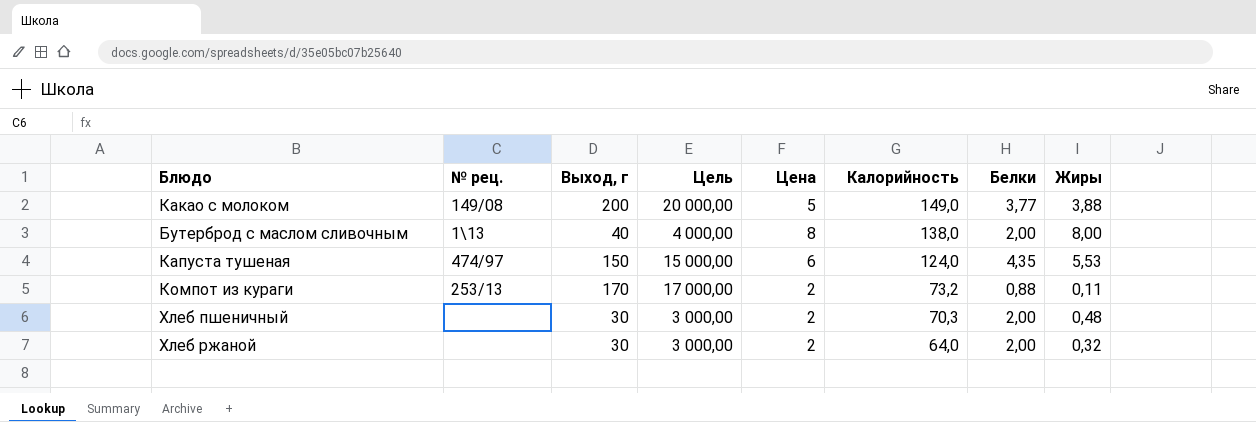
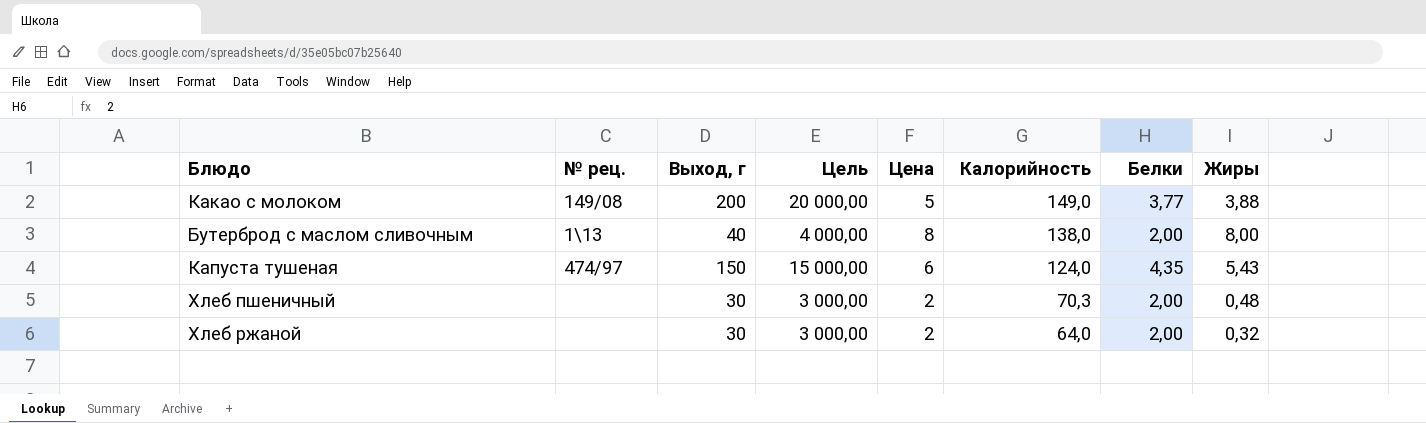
row Компот из кураги: 253/13 | 170 | 17 000,00 | 2 | 73,2 | 0,88 | 0,11 -> none
Капуста тушеная | Жиры: 5,53 -> 5,43

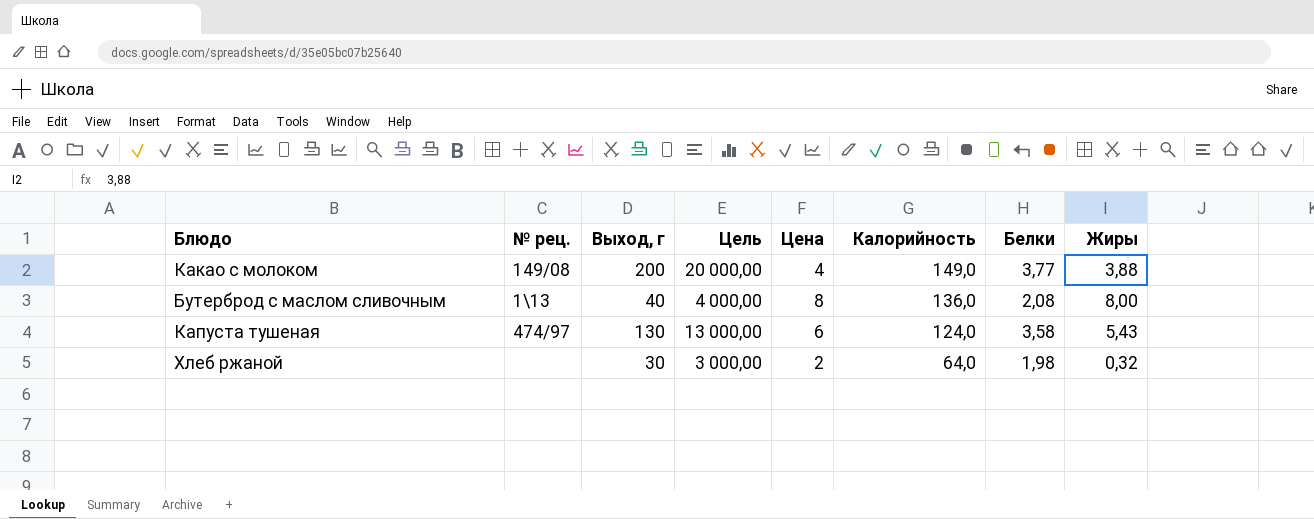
row Хлеб пшеничный: none | 30 | 3 000,00 | 2 | 70,3 | 2,00 | 0,48 -> none
Какао с молоком | Цена: 5 -> 4
Бутерброд с маслом сливочным | Калорийность: 138,0 -> 136,0
Бутерброд с маслом сливочным | Белки: 2,00 -> 2,08
Капуста тушеная | Выход, г: 150 -> 130
Капуста тушеная | Цель: 15 000,00 -> 13 000,00
Капуста тушеная | Белки: 4,35 -> 3,58
Хлеб ржаной | Белки: 2,00 -> 1,98

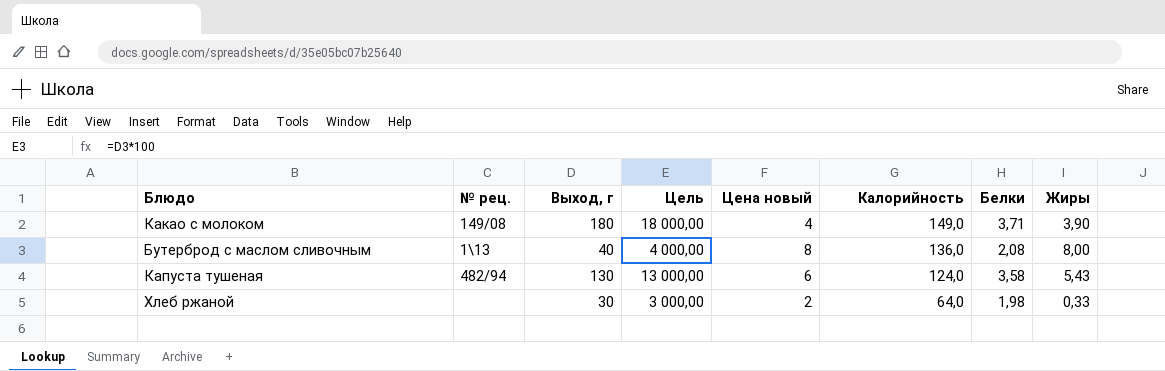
column name: Цена -> Цена новый
Какао с молоком | Выход, г: 200 -> 180
Какао с молоком | Цель: 20 000,00 -> 18 000,00
Какао с молоком | Белки: 3,77 -> 3,71
Какао с молоком | Жиры: 3,88 -> 3,90
Капуста тушеная | № рец.: 474/97 -> 482/94
Хлеб ржаной | Жиры: 0,32 -> 0,33

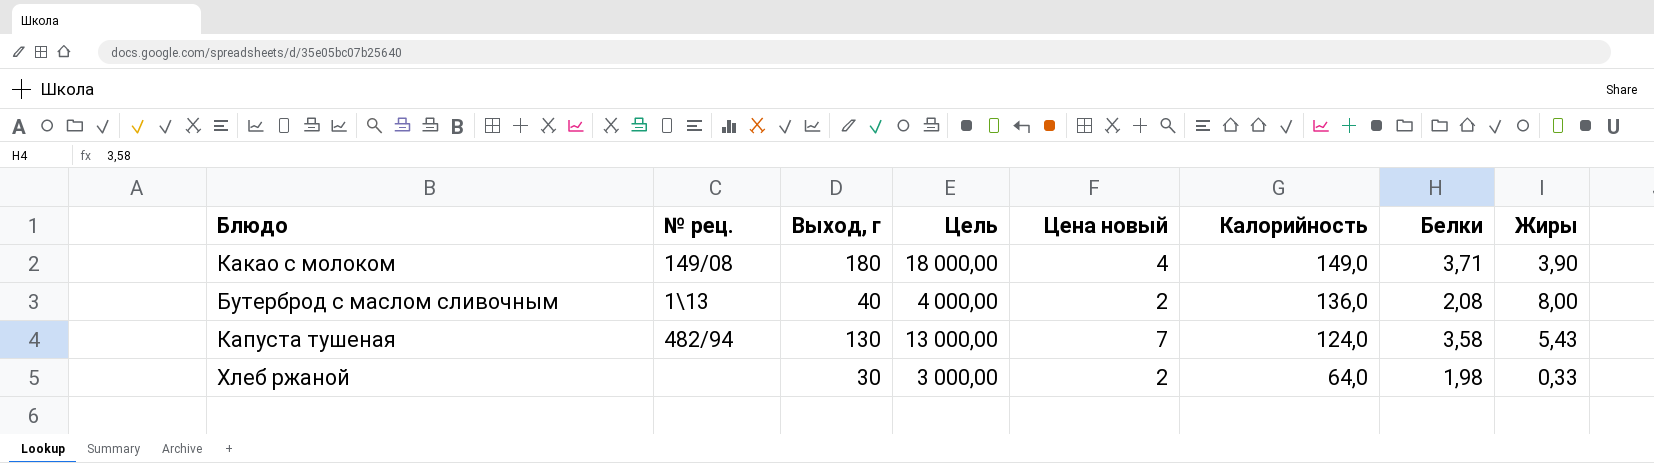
Бутерброд с маслом сливочным | Цена новый: 8 -> 2
Капуста тушеная | Цена новый: 6 -> 7

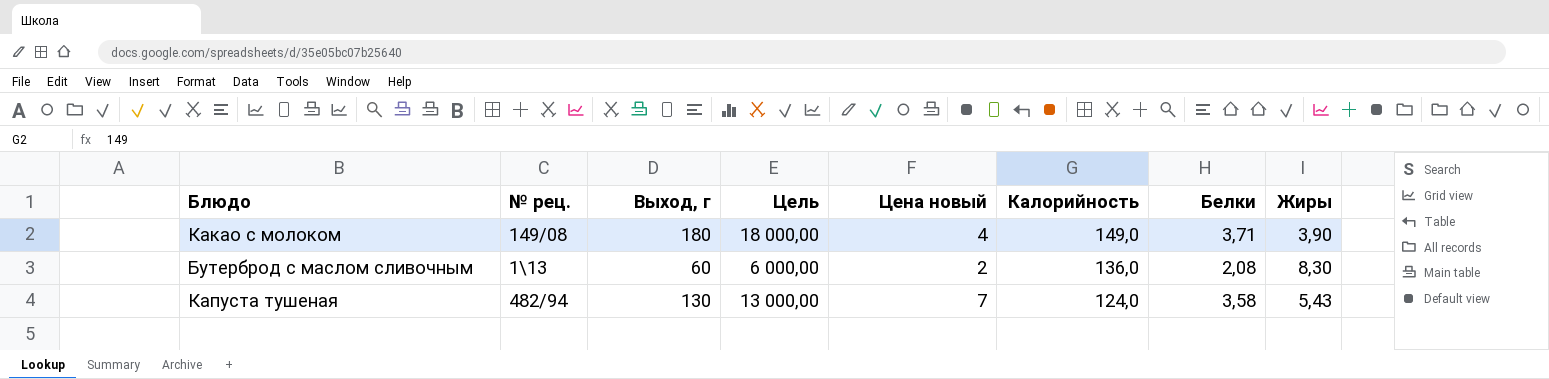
row Хлеб ржаной: none | 30 | 3 000,00 | 2 | 64,0 | 1,98 | 0,33 -> none
Бутерброд с маслом сливочным | Выход, г: 40 -> 60
Бутерброд с маслом сливочным | Цель: 4 000,00 -> 6 000,00
Бутерброд с маслом сливочным | Жиры: 8,00 -> 8,30

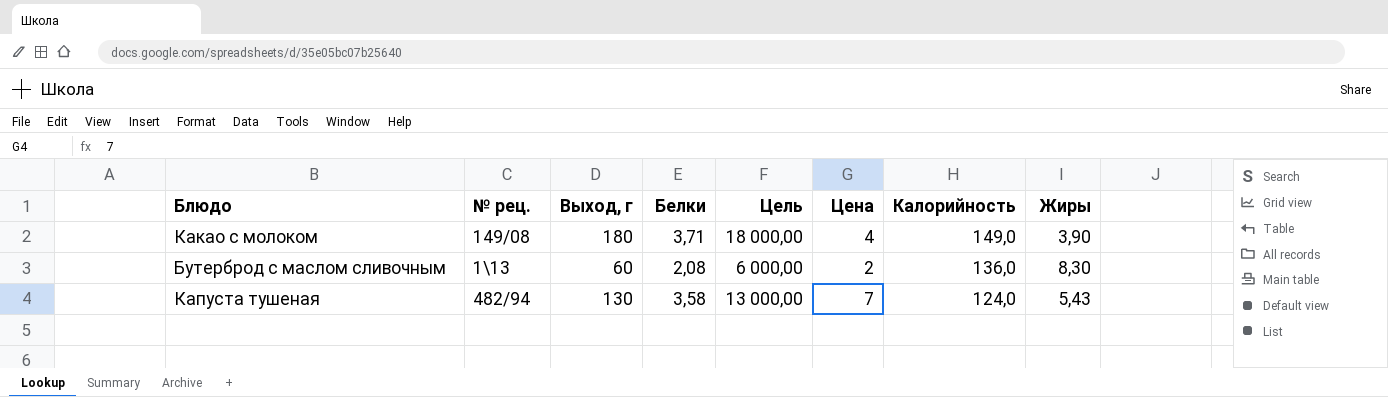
column Белки | position: 7 -> 4
column name: Цена новый -> Цена

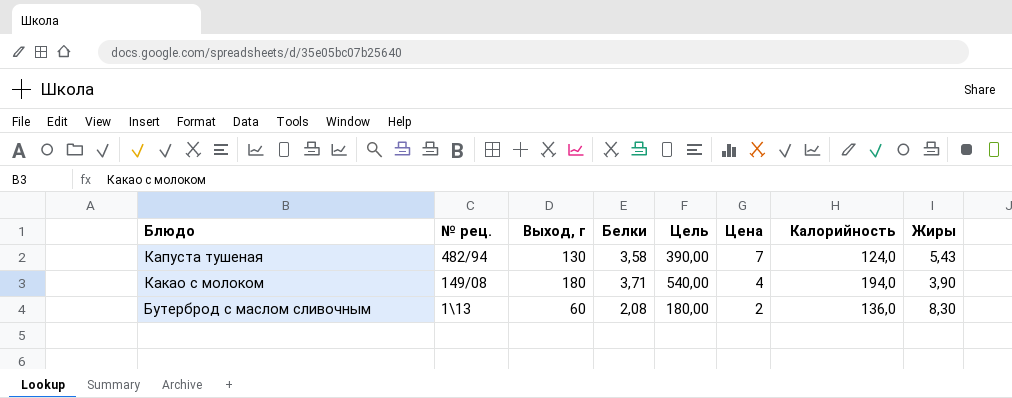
row order: Калорийность descending -> Блюдо descending
column Цель | formula: [Выход, г] * 100 -> [Выход, г] * 3
Какао с молоком | Калорийность: 149,0 -> 194,0

